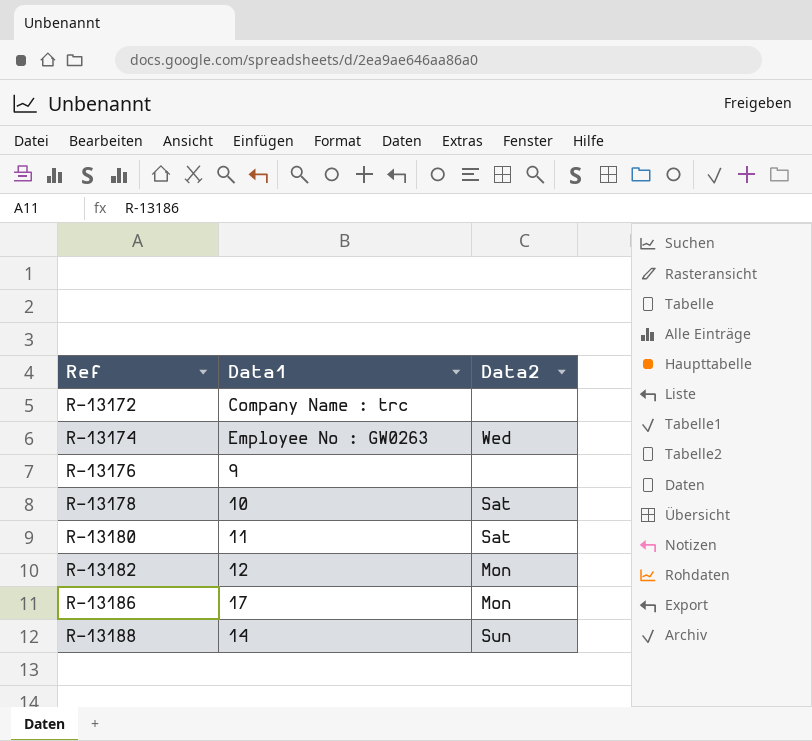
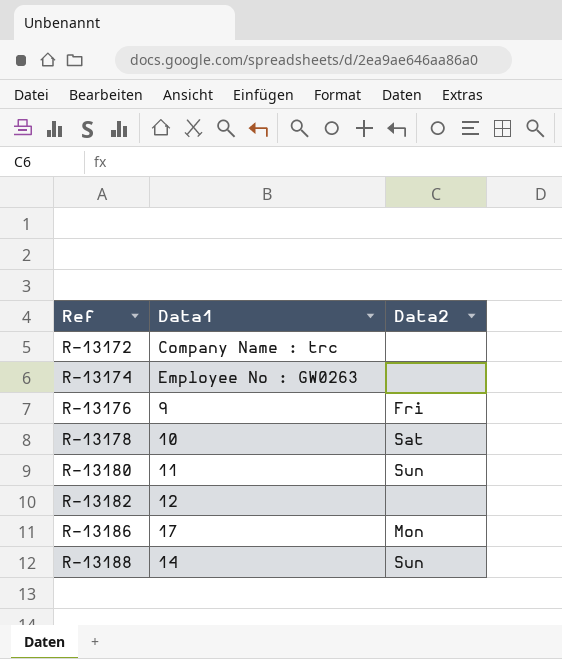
R-13174 | Data2: Wed -> none
R-13176 | Data2: none -> Fri
R-13180 | Data2: Sat -> Sun
R-13182 | Data2: Mon -> none

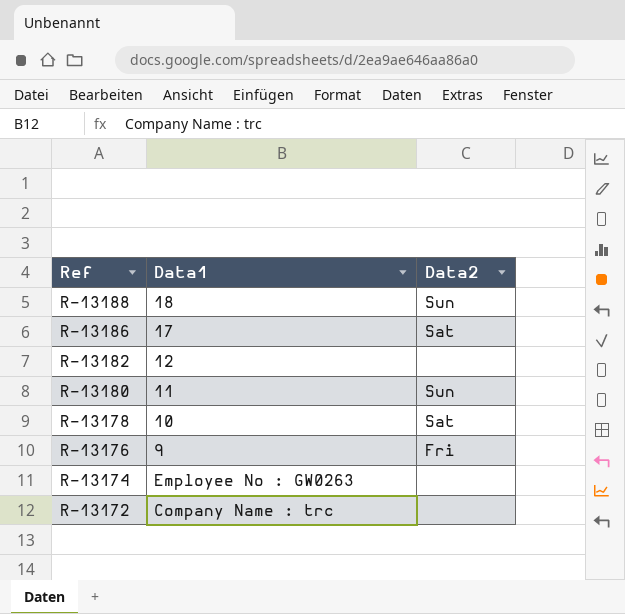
row order: Ref ascending -> Ref descending
R-13188 | Data1: 14 -> 18
R-13186 | Data2: Mon -> Sat

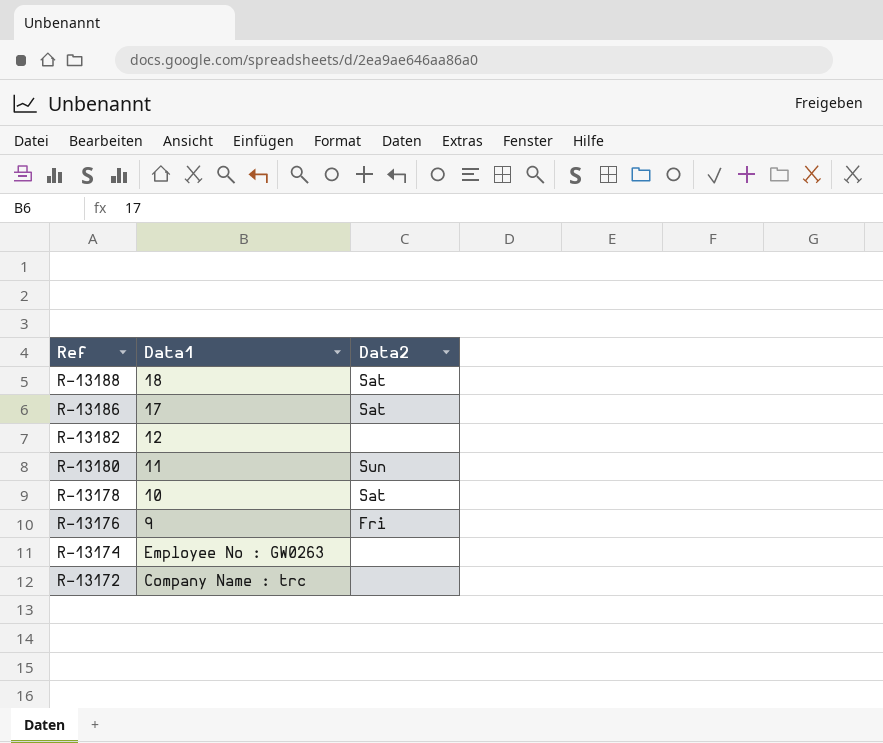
R-13188 | Data2: Sun -> Sat

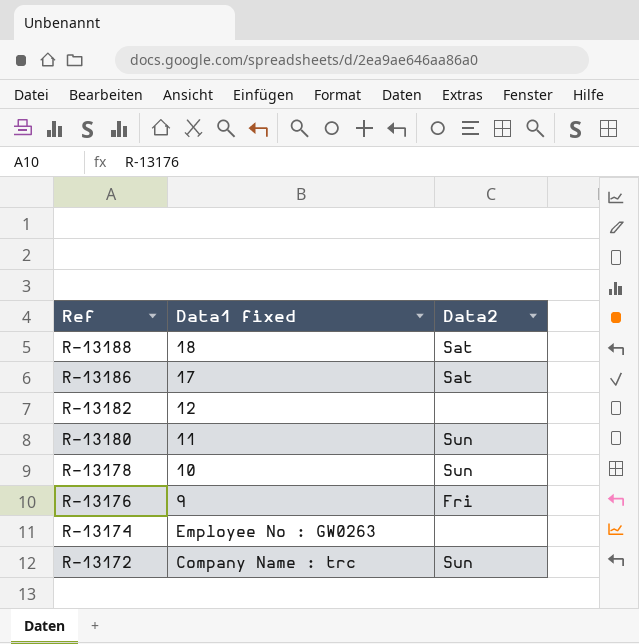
column name: Data1 -> Data1 fixed
R-13178 | Data2: Sat -> Sun
R-13172 | Data2: none -> Sun

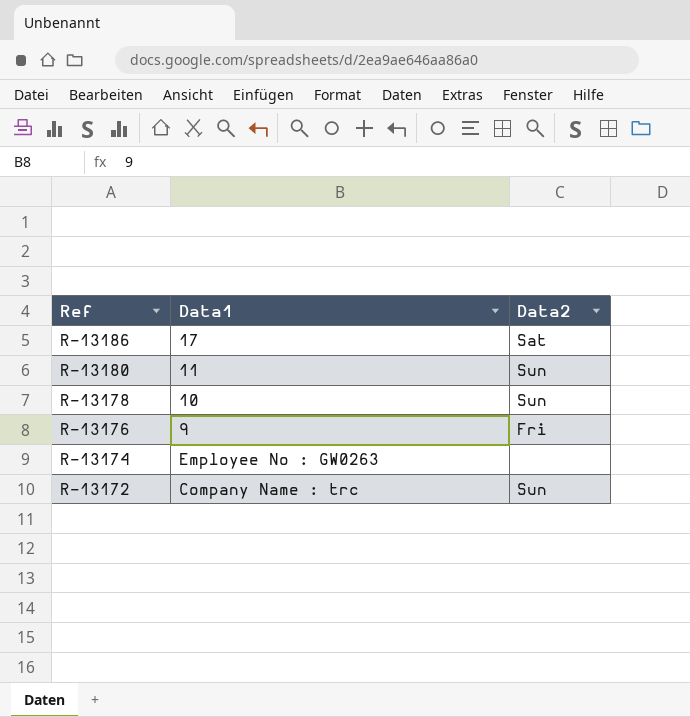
column name: Data1 fixed -> Data1
row R-13188: 18 | Sat -> none
row R-13182: 12 | none -> none

